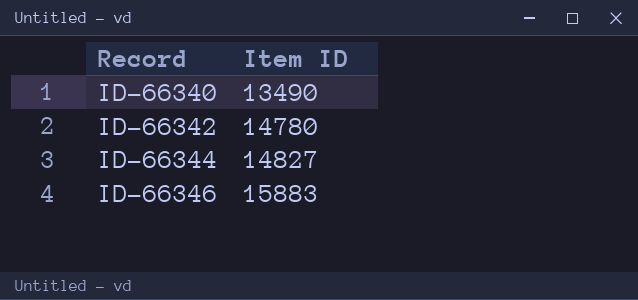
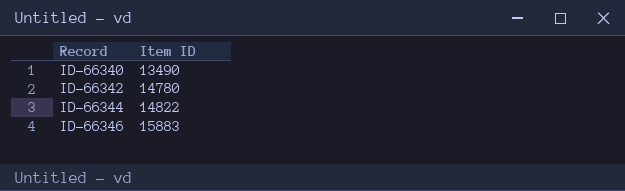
ID-66344 | Item ID: 14827 -> 14822

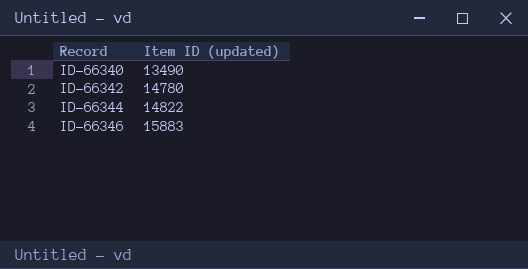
column name: Item ID -> Item ID (updated)

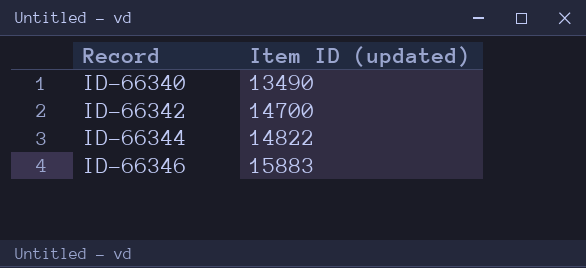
ID-66342 | Item ID (updated): 14780 -> 14700

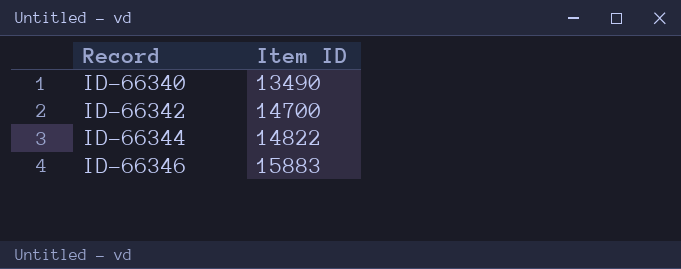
column name: Item ID (updated) -> Item ID

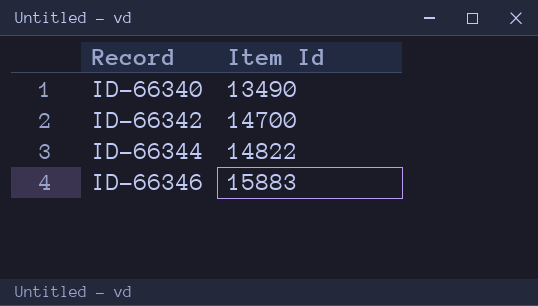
column name: Item ID -> Item Id

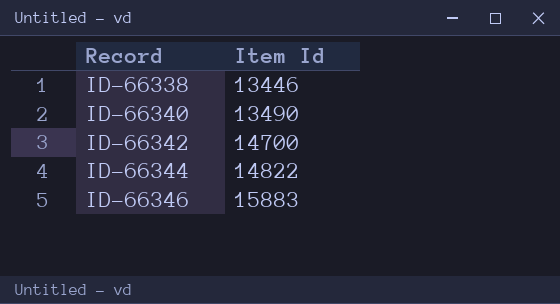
row ID-66338: none -> 13446

